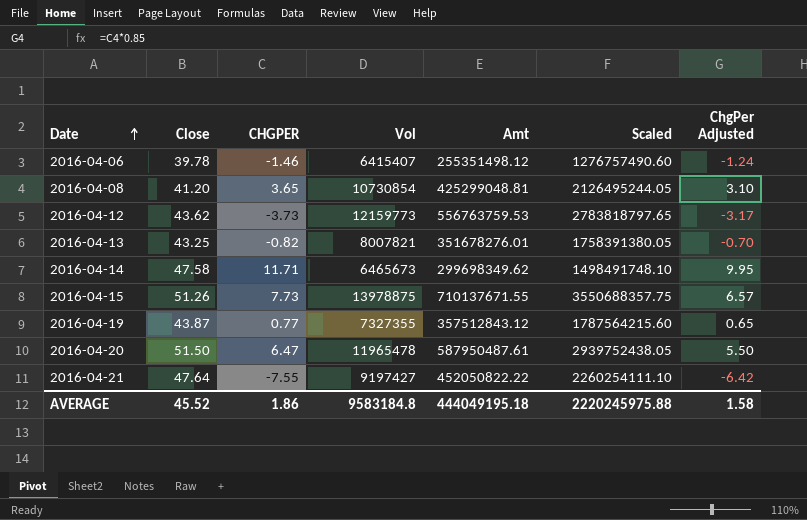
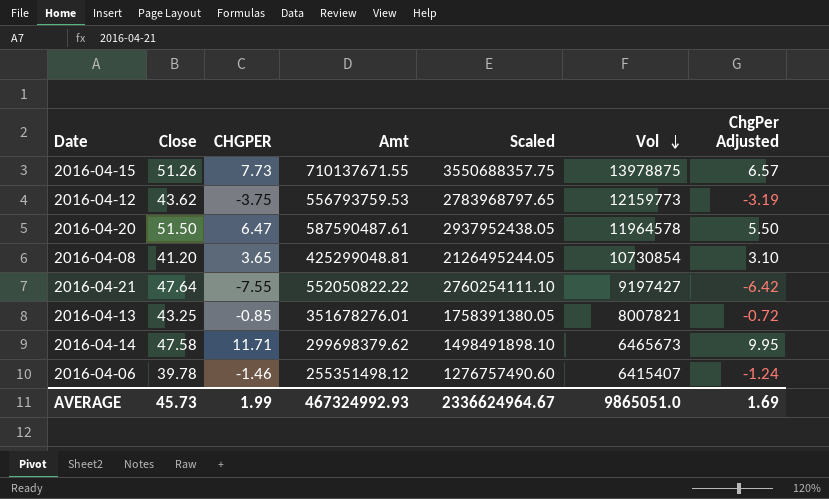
row order: Date ascending -> Vol descending
column Vol | position: 4 -> 6
row 2016-04-19: 43.87 | 0.77 | 7327355 | 357512843.12 | 1787564215.60 | 0.65 -> none
2016-04-12 | CHGPER: -3.73 -> -3.75
2016-04-12 | Amt: 556763759.53 -> 556793759.53
2016-04-12 | Scaled: 2783818797.65 -> 2783968797.65
2016-04-12 | ChgPer Adjusted: -3.17 -> -3.19
2016-04-20 | Amt: 587950487.61 -> 587590487.61
2016-04-20 | Scaled: 2939752438.05 -> 2937952438.05
2016-04-20 | Vol: 11965478 -> 11964578
2016-04-21 | Amt: 452050822.22 -> 552050822.22
2016-04-21 | Scaled: 2260254111.10 -> 2760254111.10
2016-04-13 | CHGPER: -0.82 -> -0.85
2016-04-13 | ChgPer Adjusted: -0.70 -> -0.72
2016-04-14 | Amt: 299698349.62 -> 299698379.62
2016-04-14 | Scaled: 1498491748.10 -> 1498491898.10
AVERAGE | Close: 45.52 -> 45.73
AVERAGE | CHGPER: 1.86 -> 1.99
AVERAGE | Amt: 444049195.18 -> 467324992.93
AVERAGE | Scaled: 2220245975.88 -> 2336624964.67
AVERAGE | Vol: 9583184.8 -> 9865051.0
AVERAGE | ChgPer Adjusted: 1.58 -> 1.69

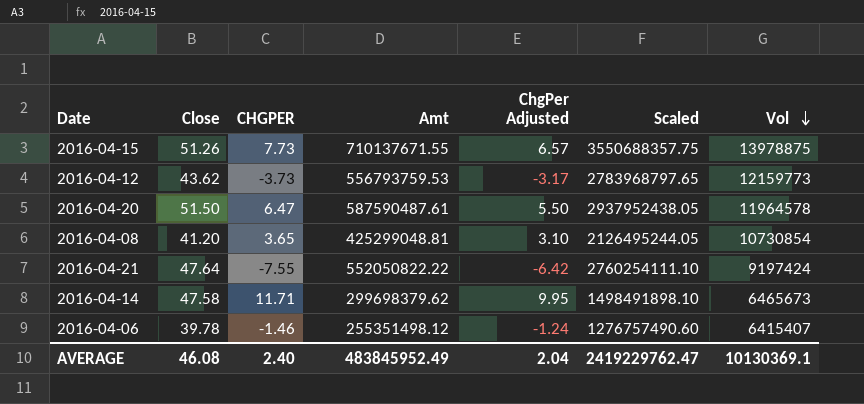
column ChgPer Adjusted | position: 7 -> 5
row 2016-04-13: 43.25 | -0.85 | 351678276.01 | 1758391380.05 | 8007821 | -0.72 -> none
2016-04-12 | CHGPER: -3.75 -> -3.73
2016-04-12 | ChgPer Adjusted: -3.19 -> -3.17
2016-04-21 | Vol: 9197427 -> 9197424
AVERAGE | Close: 45.73 -> 46.08
AVERAGE | CHGPER: 1.99 -> 2.40
AVERAGE | Amt: 467324992.93 -> 483845952.49
AVERAGE | ChgPer Adjusted: 1.69 -> 2.04
AVERAGE | Scaled: 2336624964.67 -> 2419229762.47
AVERAGE | Vol: 9865051.0 -> 10130369.1

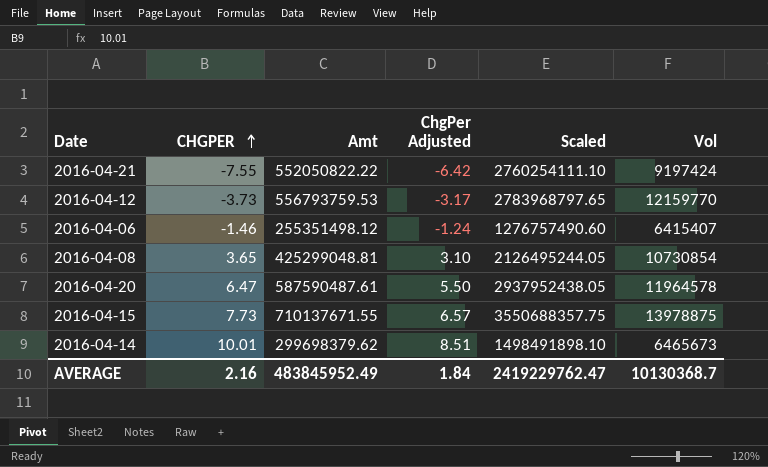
row order: Vol descending -> CHGPER ascending
column Close | position: 2 -> none
2016-04-12 | Vol: 12159773 -> 12159770
2016-04-14 | CHGPER: 11.71 -> 10.01
2016-04-14 | ChgPer Adjusted: 9.95 -> 8.51
AVERAGE | CHGPER: 2.40 -> 2.16
AVERAGE | ChgPer Adjusted: 2.04 -> 1.84
AVERAGE | Vol: 10130369.1 -> 10130368.7

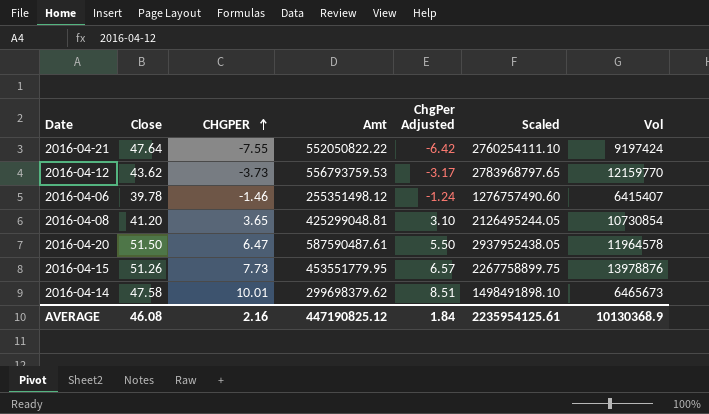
column Close | position: none -> 2
2016-04-15 | Amt: 710137671.55 -> 453551779.95
2016-04-15 | Scaled: 3550688357.75 -> 2267758899.75
2016-04-15 | Vol: 13978875 -> 13978876
AVERAGE | Amt: 483845952.49 -> 447190825.12
AVERAGE | Scaled: 2419229762.47 -> 2235954125.61
AVERAGE | Vol: 10130368.7 -> 10130368.9

